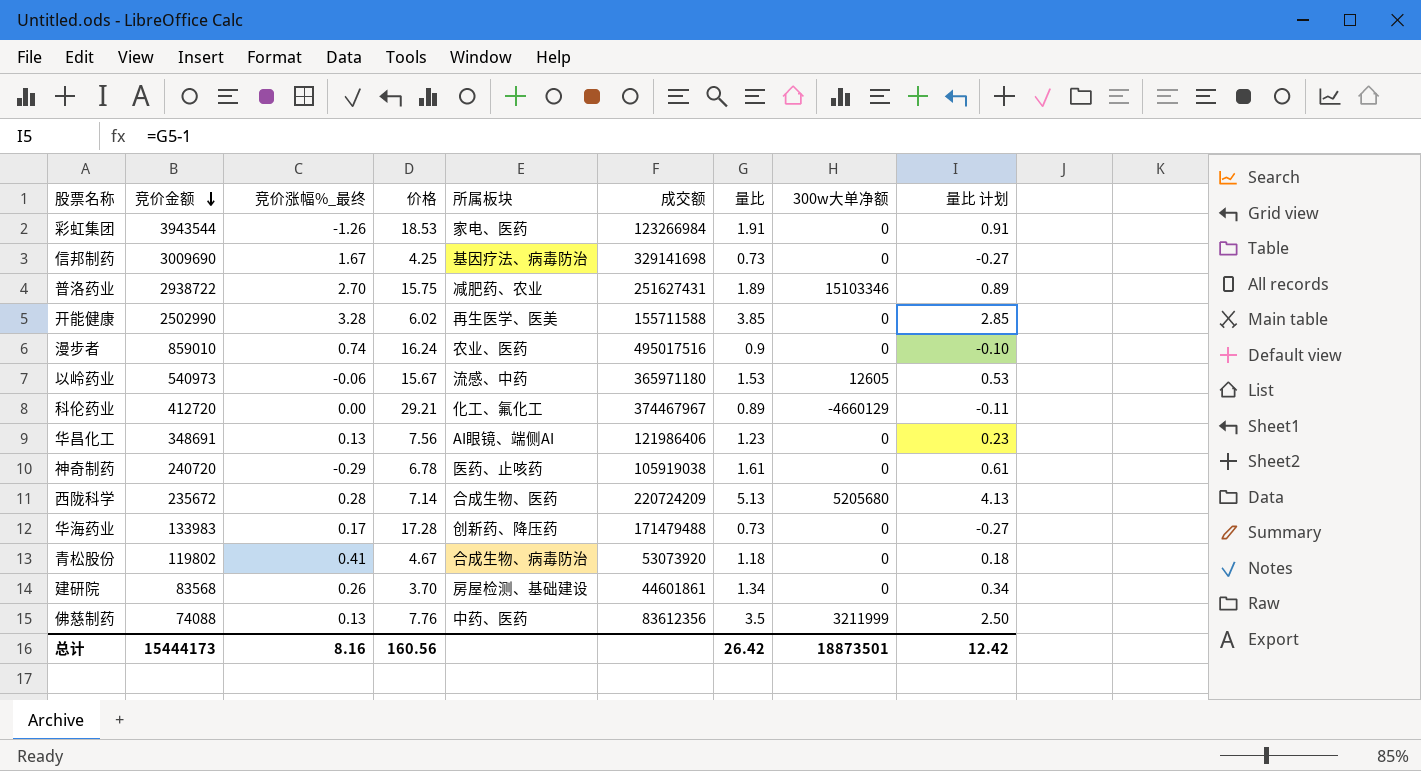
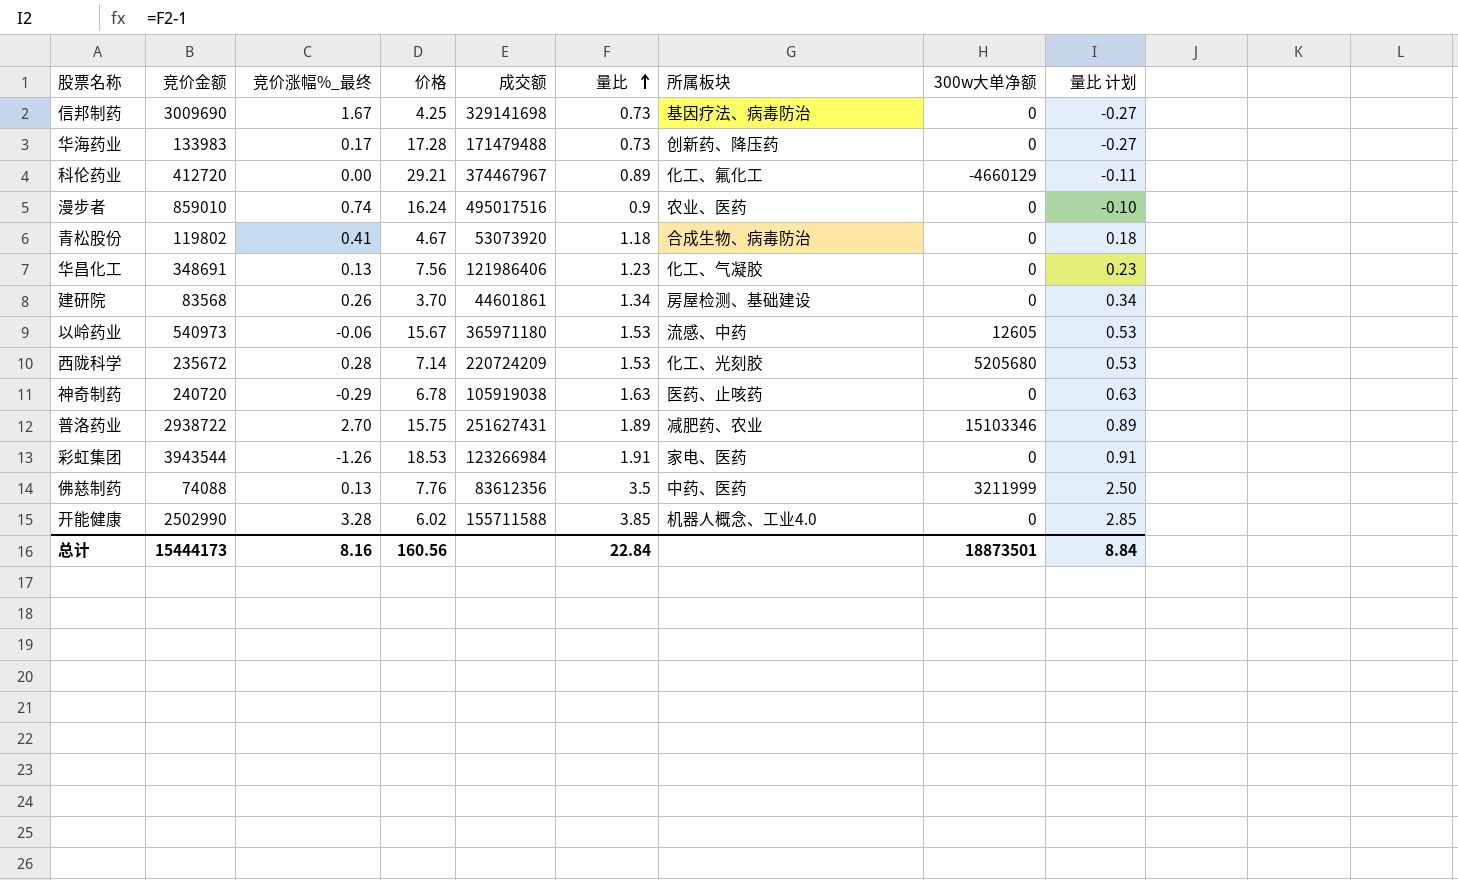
row order: 竞价金额 descending -> 量比 ascending
column 所属板块 | position: 5 -> 7
华昌化工 | 所属板块: AI眼镜、端侧AI -> 化工、气凝胶
西陇科学 | 量比: 5.13 -> 1.53
西陇科学 | 所属板块: 合成生物、医药 -> 化工、光刻胶
西陇科学 | 量比 计划: 4.13 -> 0.53
神奇制药 | 量比: 1.61 -> 1.63
神奇制药 | 量比 计划: 0.61 -> 0.63
开能健康 | 所属板块: 再生医学、医美 -> 机器人概念、工业4.0
总计 | 量比: 26.42 -> 22.84
总计 | 量比 计划: 12.42 -> 8.84

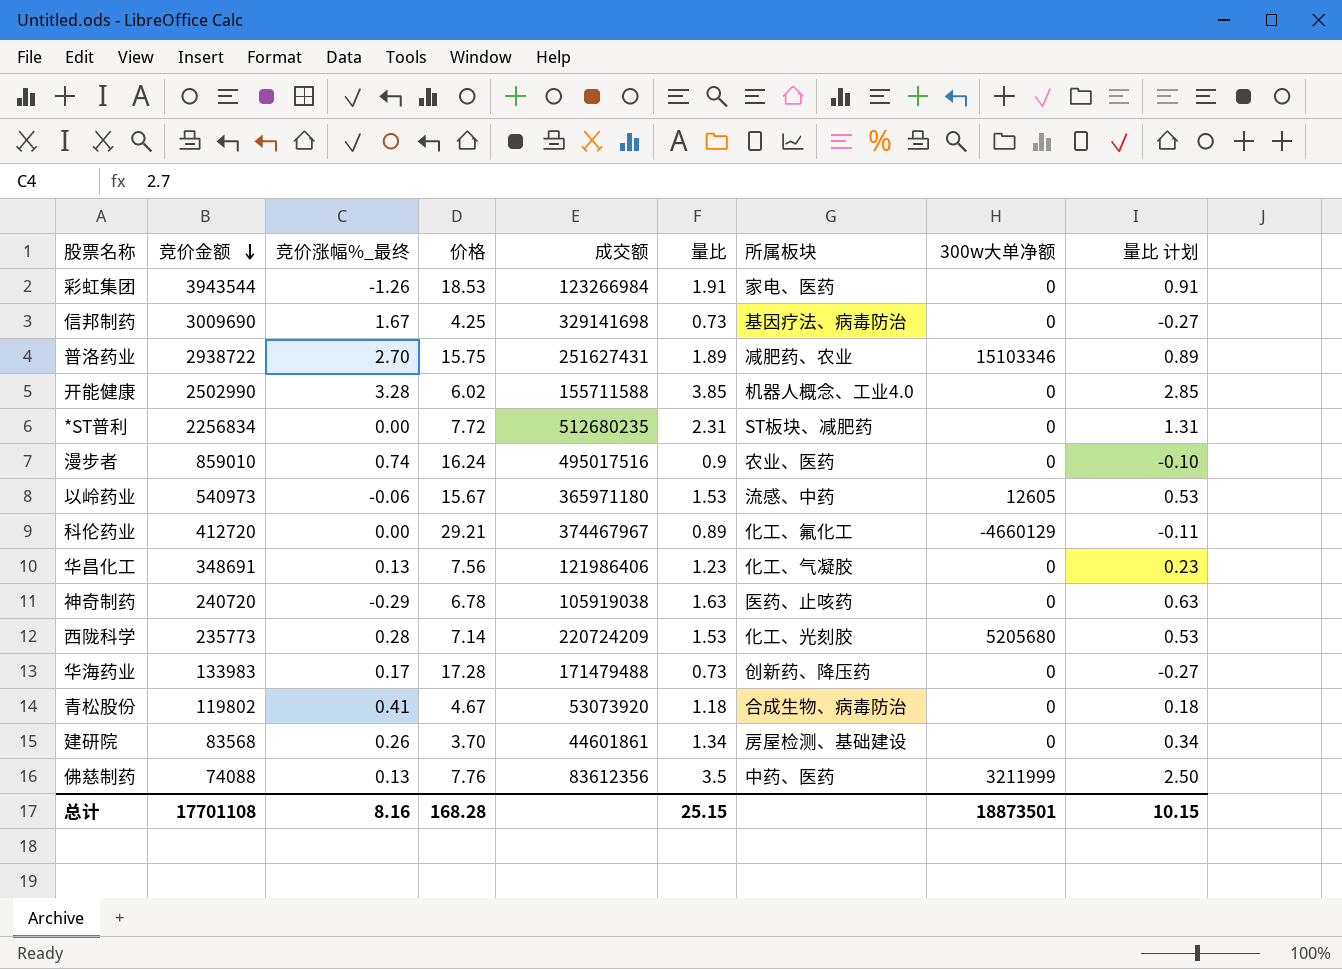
row order: 量比 ascending -> 竞价金额 descending
row *ST普利: none -> 2256834 | 0.00 | 7.72 | 512680235 | 2.31 | ST板块、减肥药 | 0 | 1.31
西陇科学 | 竞价金额: 235672 -> 235773
总计 | 竞价金额: 15444173 -> 17701108
总计 | 价格: 160.56 -> 168.28
总计 | 量比: 22.84 -> 25.15
总计 | 量比 计划: 8.84 -> 10.15

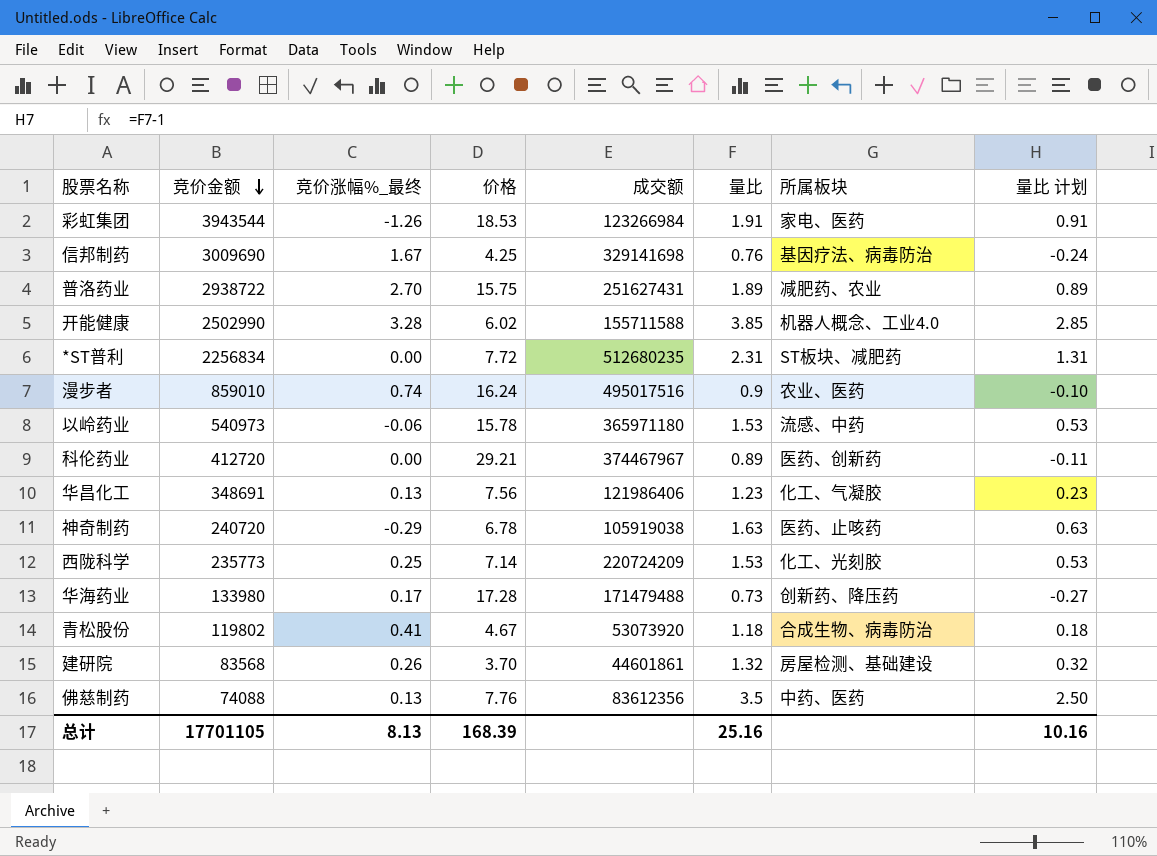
column 300w大单净额 | position: 8 -> none
信邦制药 | 量比: 0.73 -> 0.76
信邦制药 | 量比 计划: -0.27 -> -0.24
以岭药业 | 价格: 15.67 -> 15.78
科伦药业 | 所属板块: 化工、氟化工 -> 医药、创新药
西陇科学 | 竞价涨幅%_最终: 0.28 -> 0.25
华海药业 | 竞价金额: 133983 -> 133980
建研院 | 量比: 1.34 -> 1.32
建研院 | 量比 计划: 0.34 -> 0.32
总计 | 竞价金额: 17701108 -> 17701105
总计 | 竞价涨幅%_最终: 8.16 -> 8.13
总计 | 价格: 168.28 -> 168.39
总计 | 量比: 25.15 -> 25.16
总计 | 量比 计划: 10.15 -> 10.16

